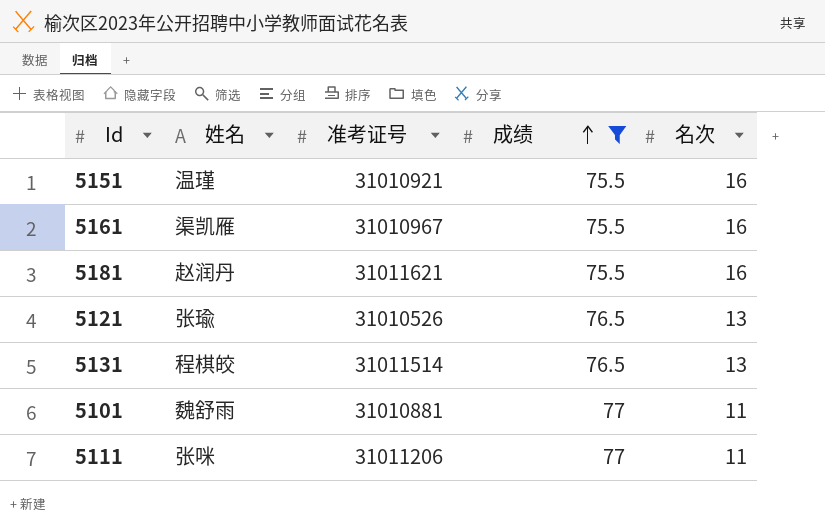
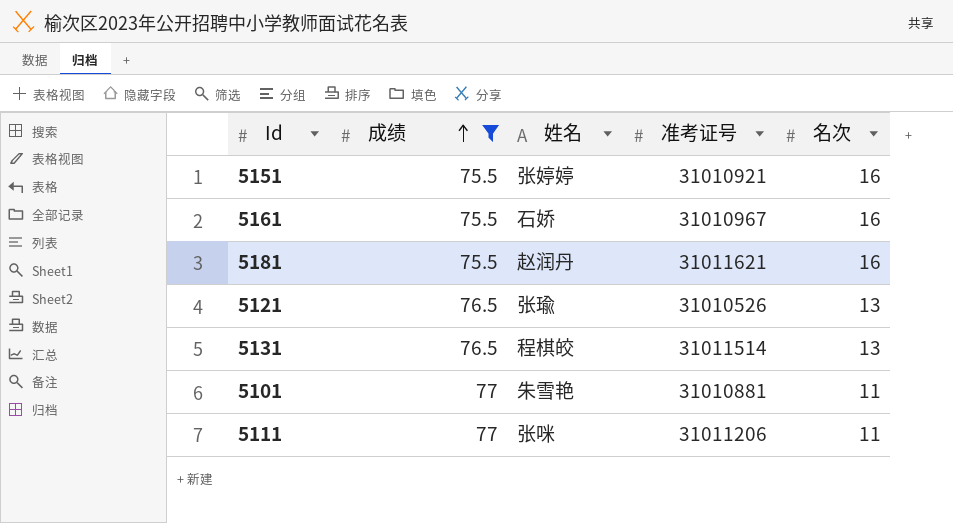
column 成绩 | position: 4 -> 2
5151 | 姓名: 温瑾 -> 张婷婷
5161 | 姓名: 渠凯雁 -> 石娇
5101 | 姓名: 魏舒雨 -> 朱雪艳

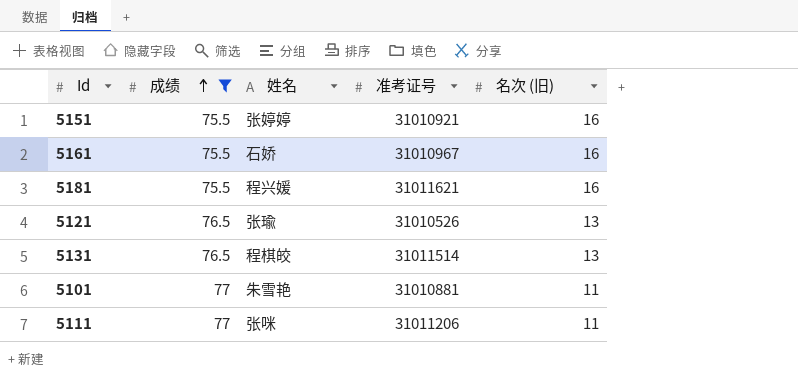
column name: 名次 -> 名次 (旧)
5181 | 姓名: 赵润丹 -> 程兴媛

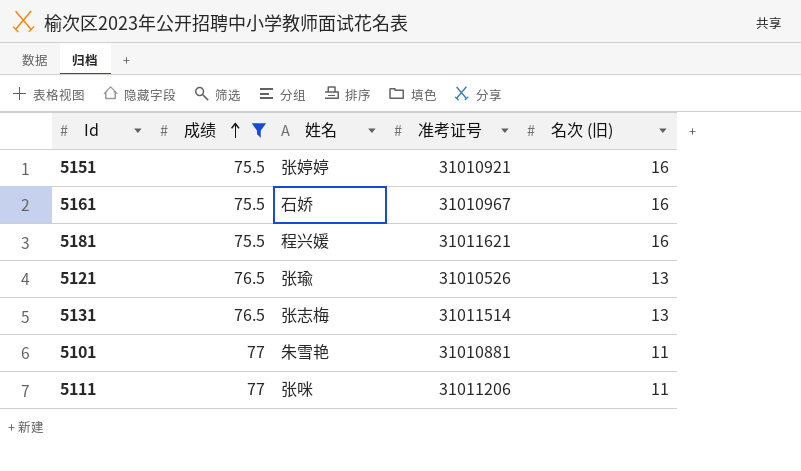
5131 | 姓名: 程棋皎 -> 张志梅

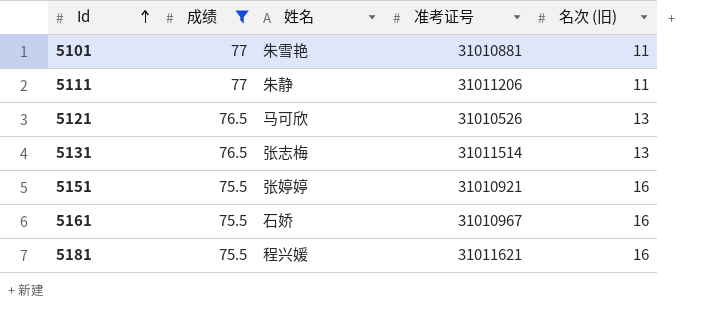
row order: 成绩 ascending -> Id ascending
5111 | 姓名: 张咪 -> 朱静
5121 | 姓名: 张瑜 -> 马可欣

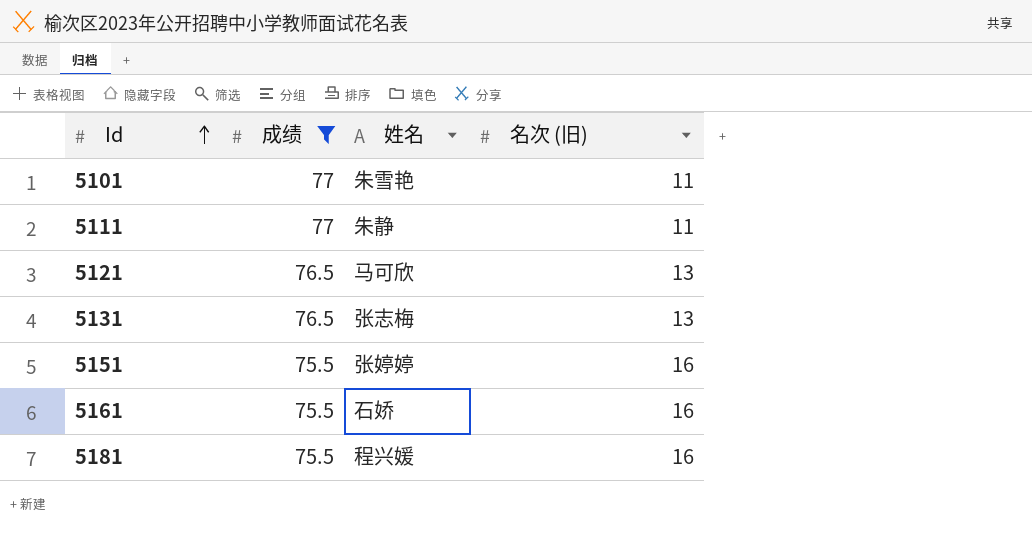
column 准考证号 | position: 4 -> none

